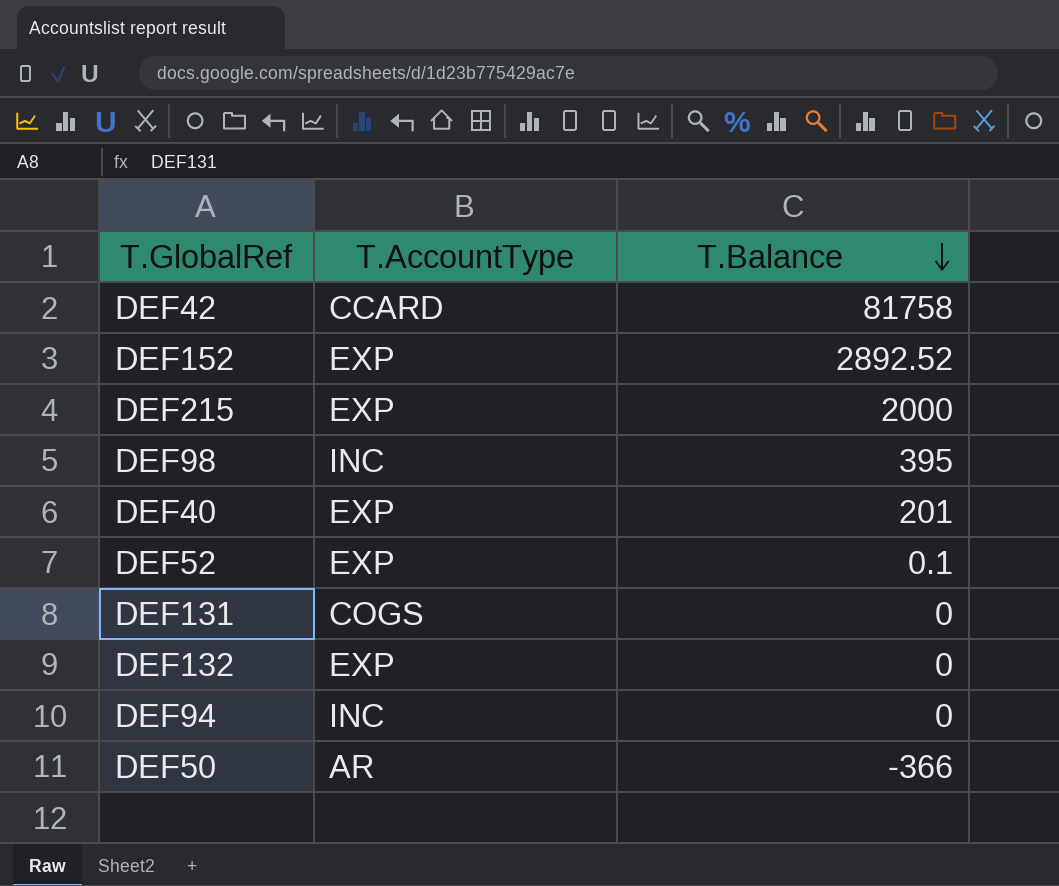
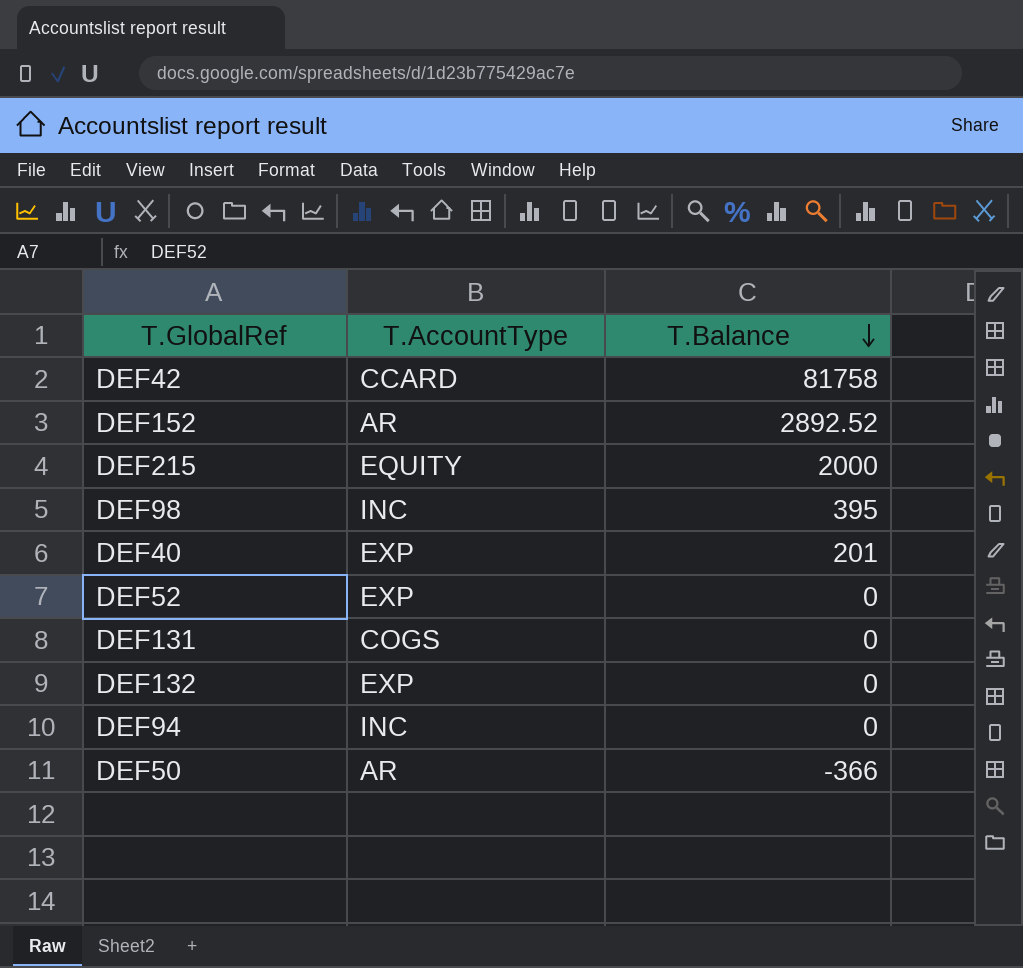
DEF152 | T.AccountType: EXP -> AR
DEF215 | T.AccountType: EXP -> EQUITY
DEF52 | T.Balance: 0.1 -> 0

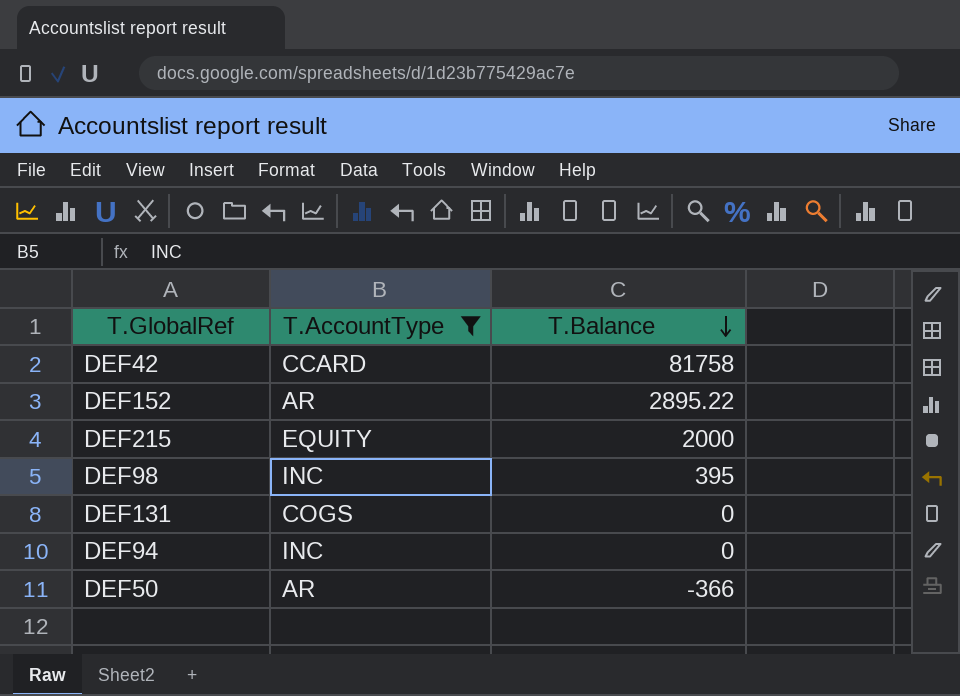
filter: none -> T.AccountType != EXP
DEF152 | T.Balance: 2892.52 -> 2895.22

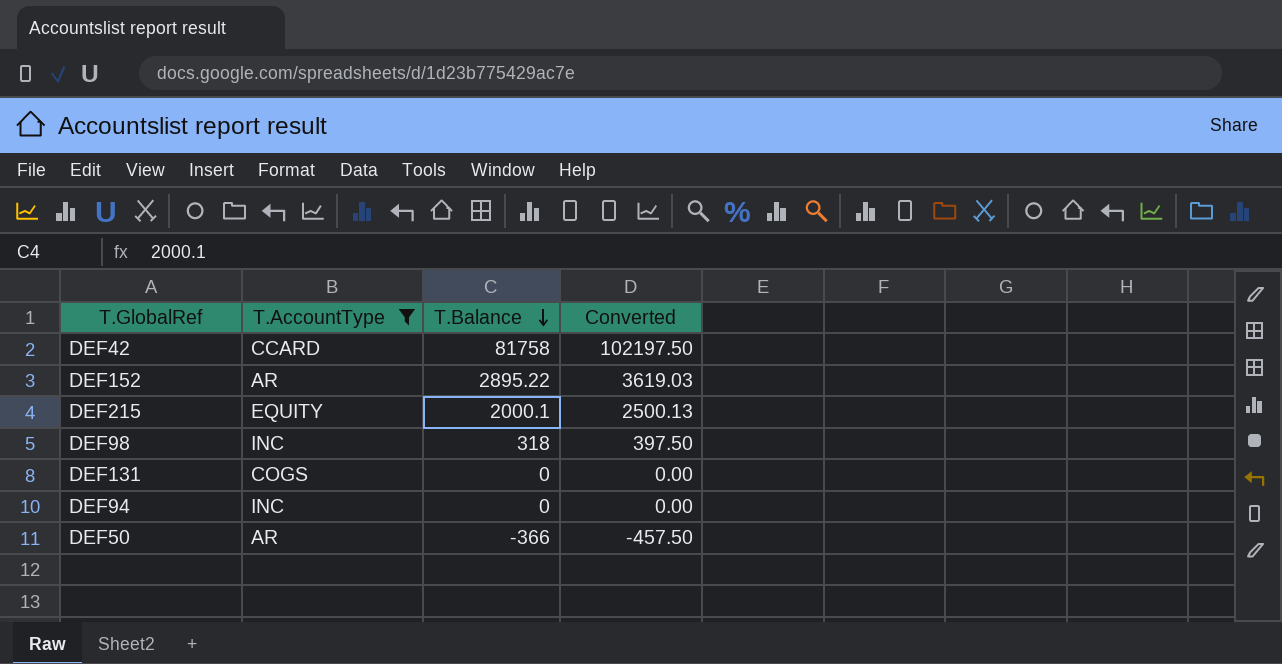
column Converted | formula: none -> [T.Balance] * 1.25
DEF215 | T.Balance: 2000 -> 2000.1
DEF98 | T.Balance: 395 -> 318

